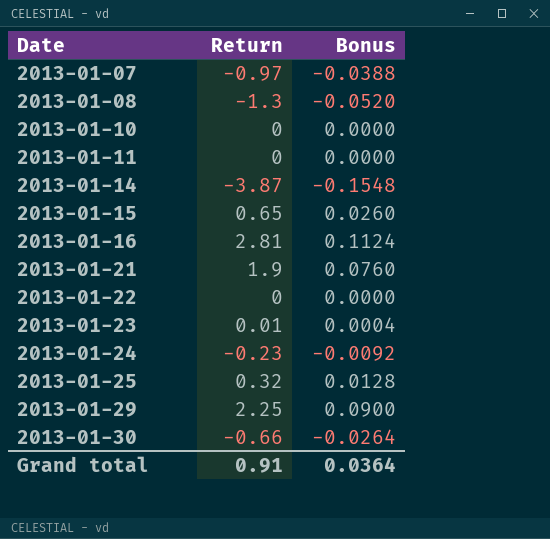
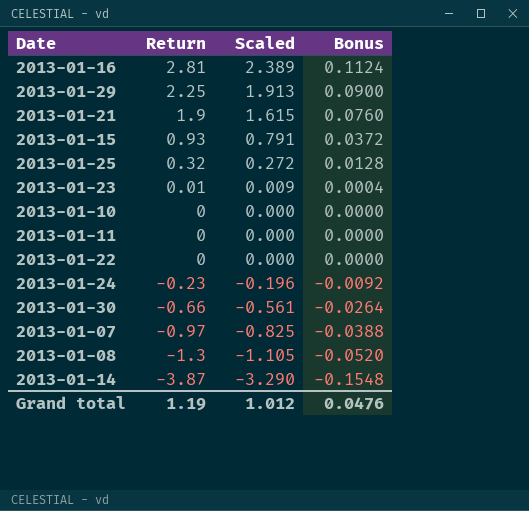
row order: Date ascending -> Return descending
column Scaled | formula: none -> [Return] * 0.85
2013-01-15 | Return: 0.65 -> 0.93
2013-01-15 | Bonus: 0.0260 -> 0.0372
Grand total | Return: 0.91 -> 1.19
Grand total | Bonus: 0.0364 -> 0.0476

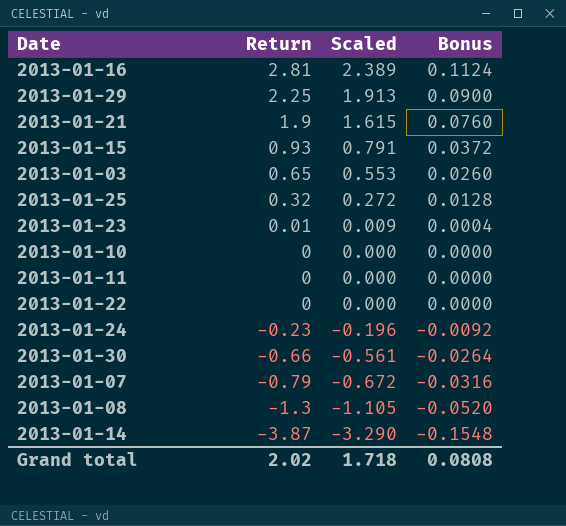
row 2013-01-03: none -> 0.65 | 0.553 | 0.0260
2013-01-07 | Return: -0.97 -> -0.79
2013-01-07 | Scaled: -0.825 -> -0.672
2013-01-07 | Bonus: -0.0388 -> -0.0316
Grand total | Return: 1.19 -> 2.02
Grand total | Scaled: 1.012 -> 1.718
Grand total | Bonus: 0.0476 -> 0.0808

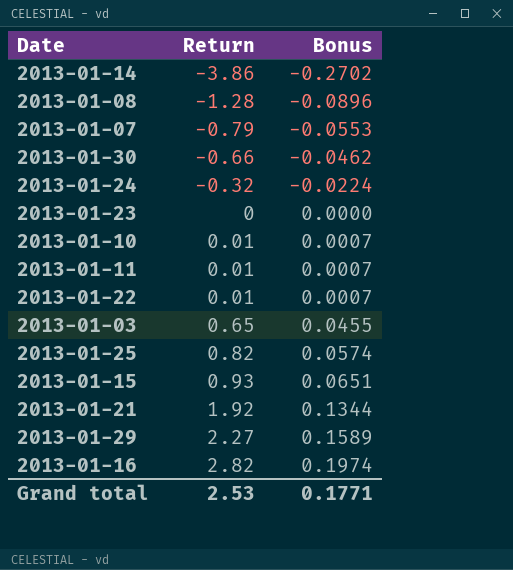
row order: Return descending -> Return ascending
column Scaled | formula: [Return] * 0.85 -> none
column Bonus | formula: [Return] * 0.04 -> [Return] * 0.07
2013-01-14 | Return: -3.87 -> -3.86
2013-01-08 | Return: -1.3 -> -1.28
2013-01-24 | Return: -0.23 -> -0.32
2013-01-23 | Return: 0.01 -> 0
2013-01-10 | Return: 0 -> 0.01
2013-01-11 | Return: 0 -> 0.01
2013-01-22 | Return: 0 -> 0.01
2013-01-25 | Return: 0.32 -> 0.82
2013-01-21 | Return: 1.9 -> 1.92
2013-01-29 | Return: 2.25 -> 2.27
2013-01-16 | Return: 2.81 -> 2.82
Grand total | Return: 2.02 -> 2.53
Grand total | Bonus: 0.0808 -> 0.1771

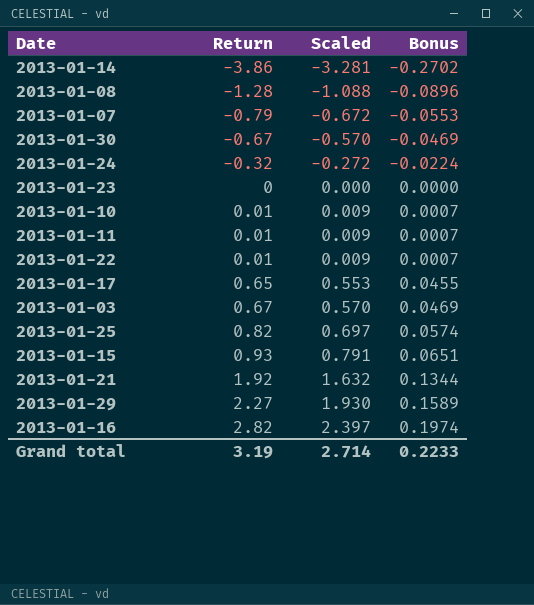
column Scaled | formula: none -> [Return] * 0.85
2013-01-30 | Return: -0.66 -> -0.67
2013-01-30 | Bonus: -0.0462 -> -0.0469
row 2013-01-17: none -> 0.65 | 0.553 | 0.0455
2013-01-03 | Return: 0.65 -> 0.67
2013-01-03 | Bonus: 0.0455 -> 0.0469
Grand total | Return: 2.53 -> 3.19
Grand total | Bonus: 0.1771 -> 0.2233

